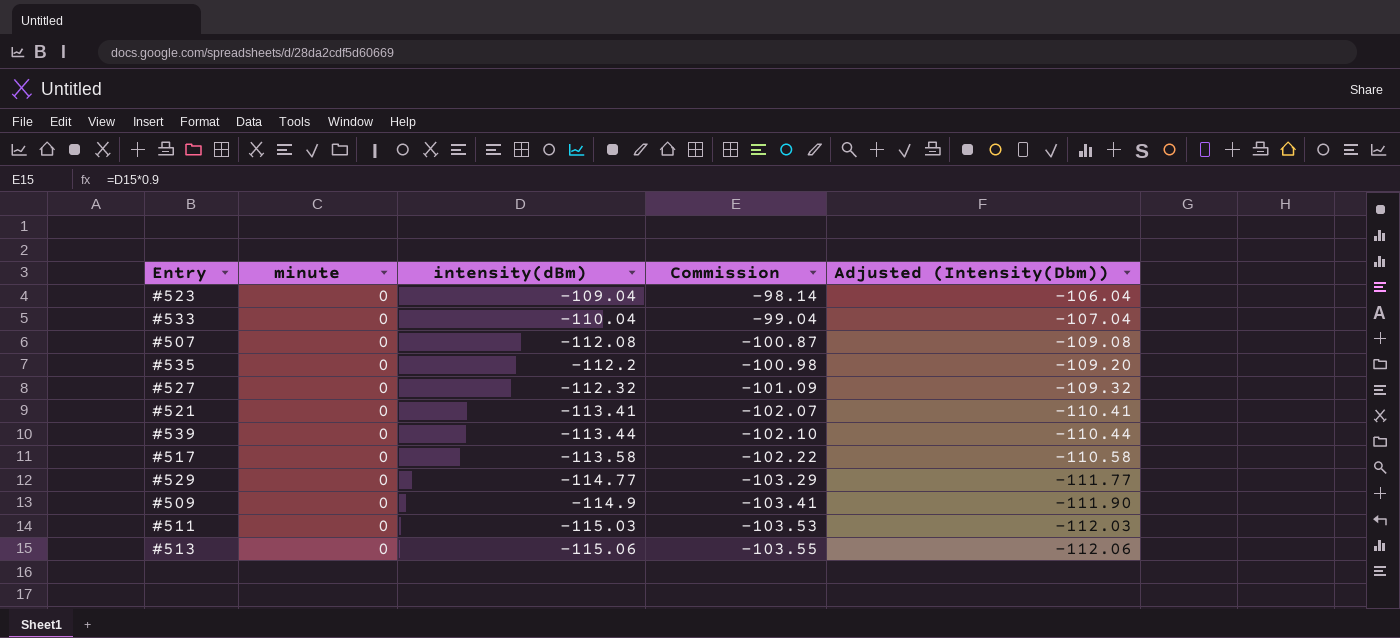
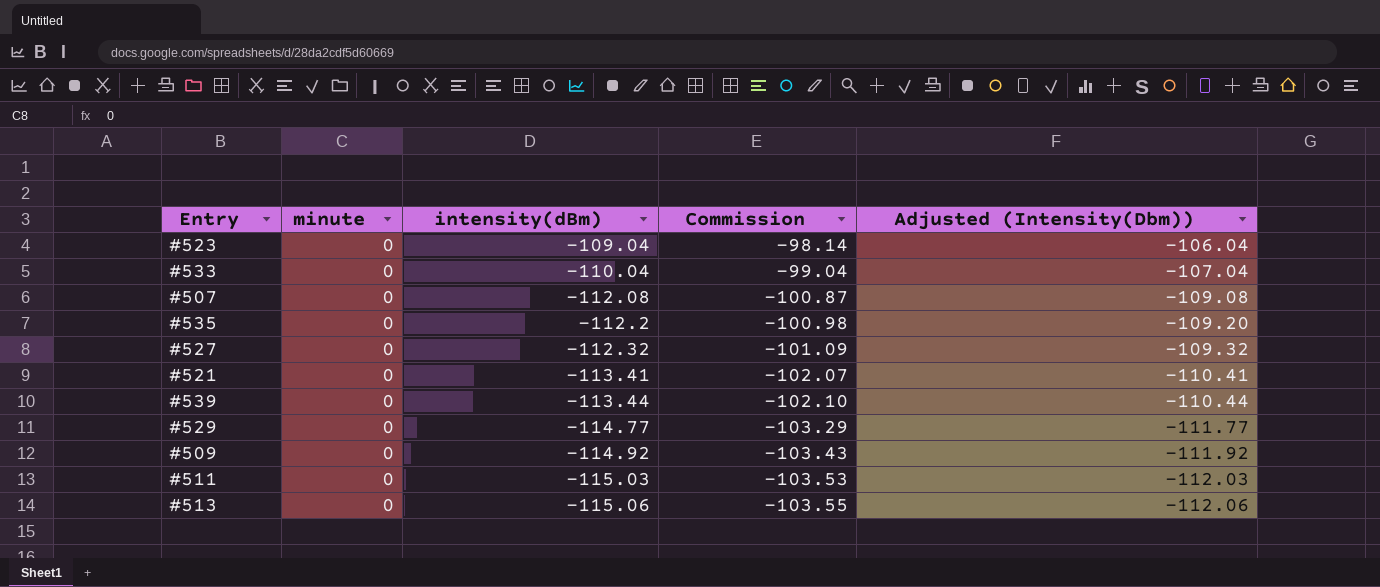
row #517: 0 | -113.58 | -102.22 | -110.58 -> none
#509 | intensity(dBm): -114.9 -> -114.92
#509 | Commission: -103.41 -> -103.43
#509 | Adjusted (Intensity(Dbm)): -111.90 -> -111.92

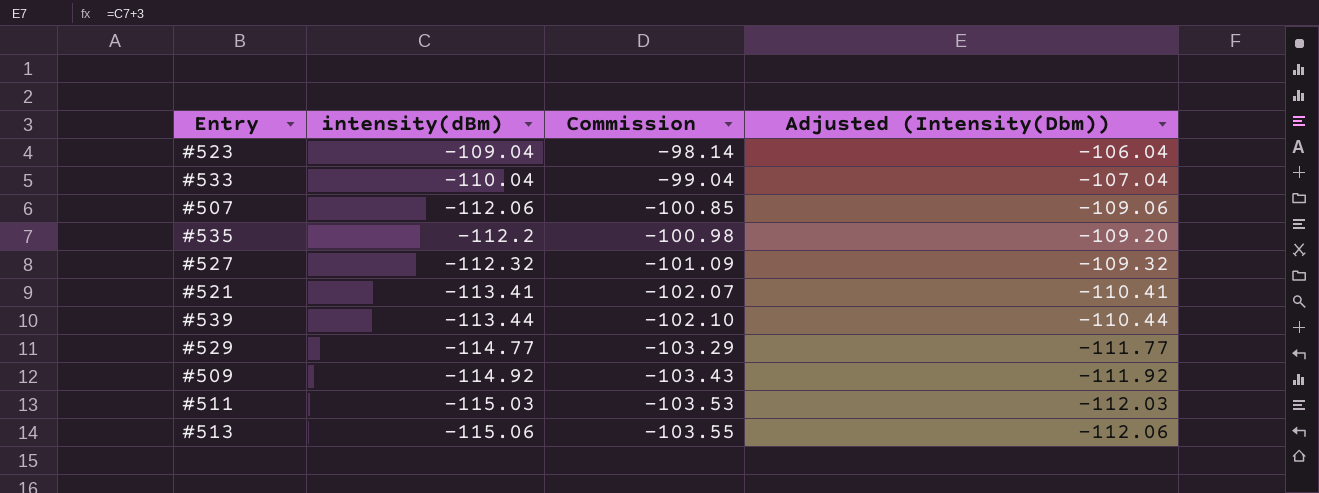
column minute | position: 2 -> none
#507 | intensity(dBm): -112.08 -> -112.06
#507 | Commission: -100.87 -> -100.85
#507 | Adjusted (Intensity(Dbm)): -109.08 -> -109.06

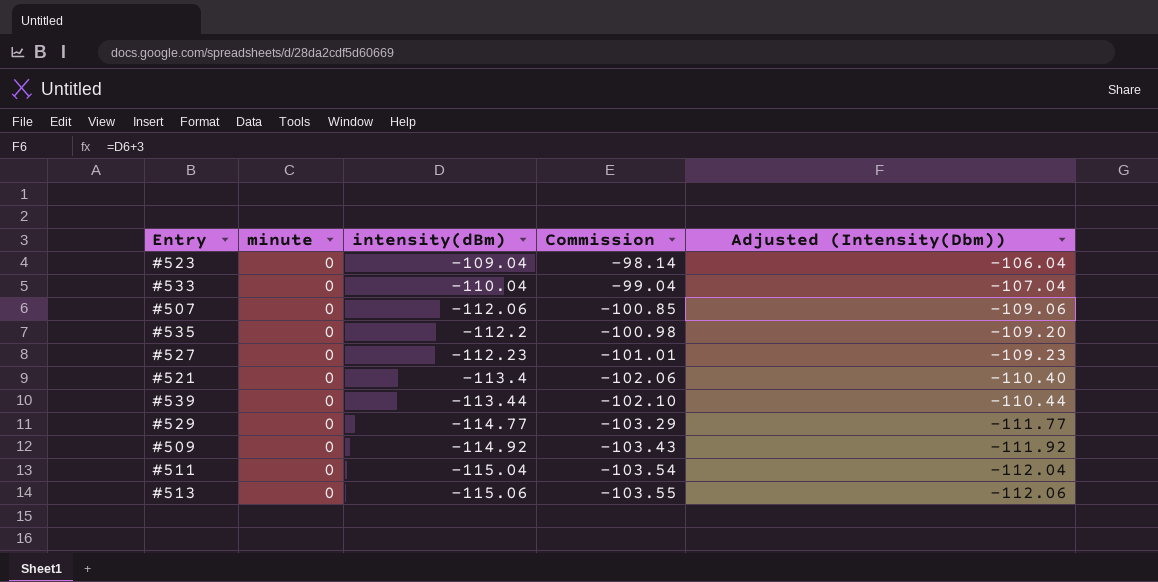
column minute | position: none -> 2
#527 | intensity(dBm): -112.32 -> -112.23
#527 | Commission: -101.09 -> -101.01
#527 | Adjusted (Intensity(Dbm)): -109.32 -> -109.23
#521 | intensity(dBm): -113.41 -> -113.4
#521 | Commission: -102.07 -> -102.06
#521 | Adjusted (Intensity(Dbm)): -110.41 -> -110.40
#511 | intensity(dBm): -115.03 -> -115.04
#511 | Commission: -103.53 -> -103.54
#511 | Adjusted (Intensity(Dbm)): -112.03 -> -112.04

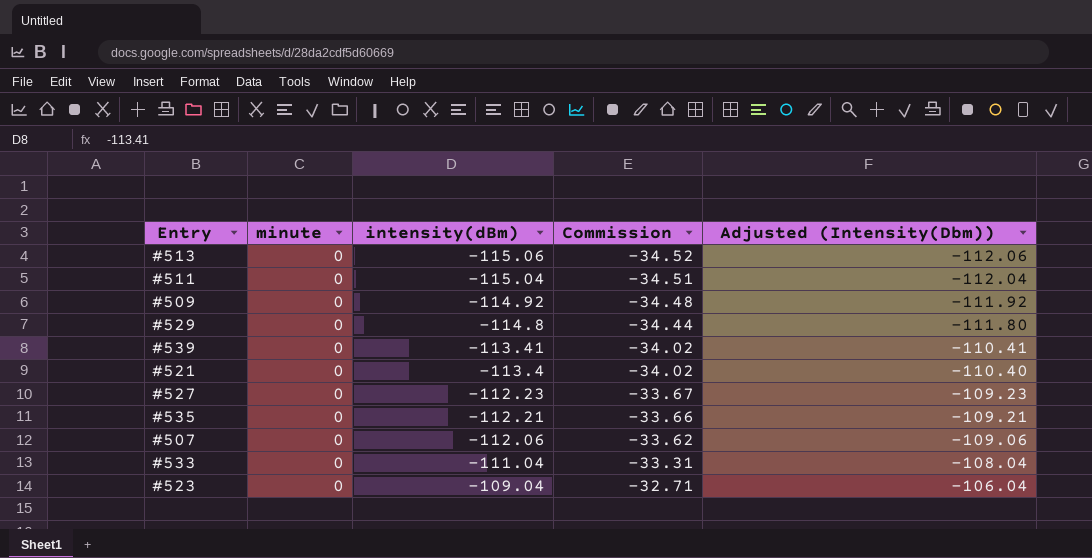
row order: intensity(dBm) descending -> intensity(dBm) ascending
column Commission | formula: [intensity(dBm)] * 0.9 -> [intensity(dBm)] * 0.3
#529 | intensity(dBm): -114.77 -> -114.8
#529 | Adjusted (Intensity(Dbm)): -111.77 -> -111.80
#539 | intensity(dBm): -113.44 -> -113.41
#539 | Adjusted (Intensity(Dbm)): -110.44 -> -110.41
#535 | intensity(dBm): -112.2 -> -112.21
#535 | Adjusted (Intensity(Dbm)): -109.20 -> -109.21
#533 | intensity(dBm): -110.04 -> -111.04
#533 | Adjusted (Intensity(Dbm)): -107.04 -> -108.04

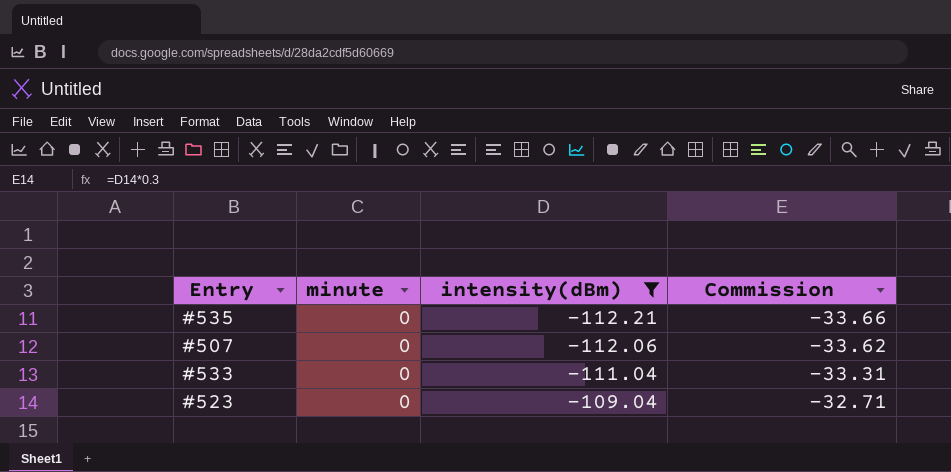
filter: none -> intensity(dBm) >= -112.21
column Adjusted (Intensity(Dbm)) | formula: [intensity(dBm)] + 3 -> none

